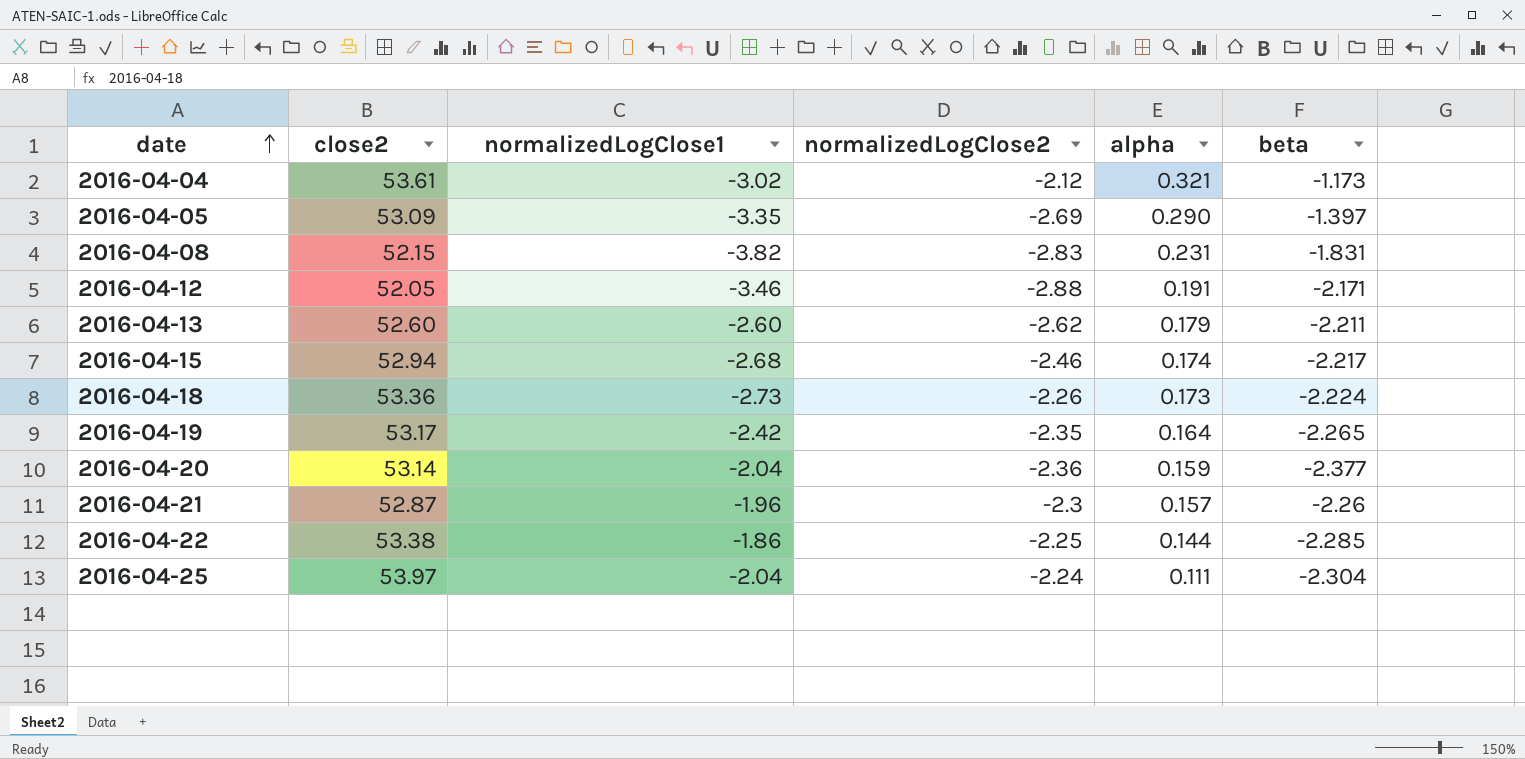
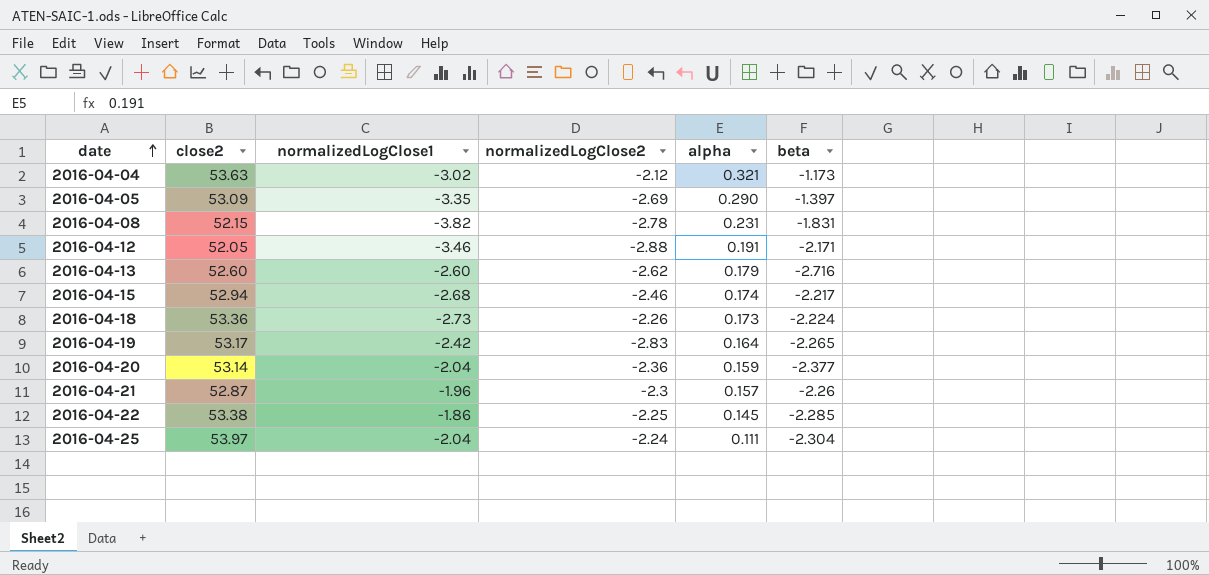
2016-04-04 | close2: 53.61 -> 53.63
2016-04-08 | normalizedLogClose2: -2.83 -> -2.78
2016-04-13 | beta: -2.211 -> -2.716
2016-04-19 | normalizedLogClose2: -2.35 -> -2.83
2016-04-22 | alpha: 0.144 -> 0.145

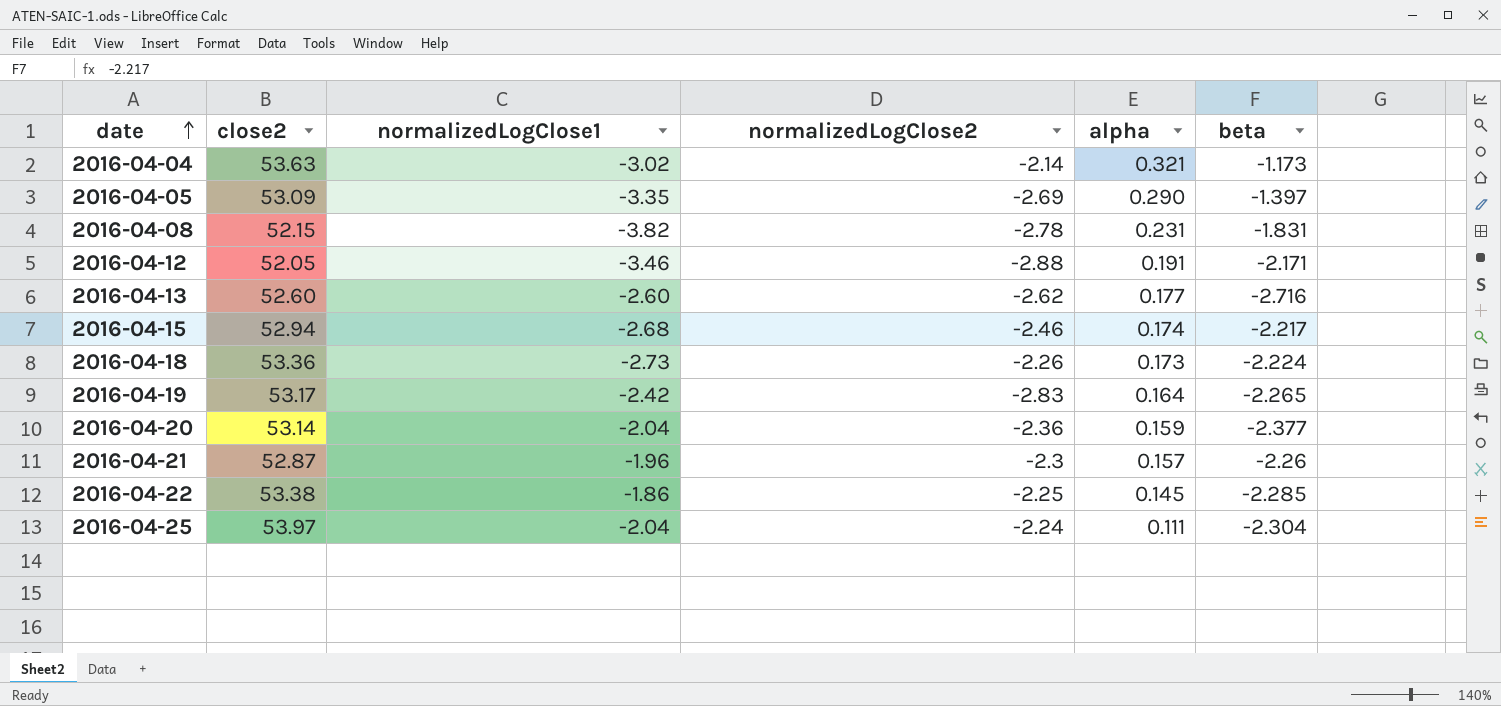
2016-04-04 | normalizedLogClose2: -2.12 -> -2.14
2016-04-13 | alpha: 0.179 -> 0.177

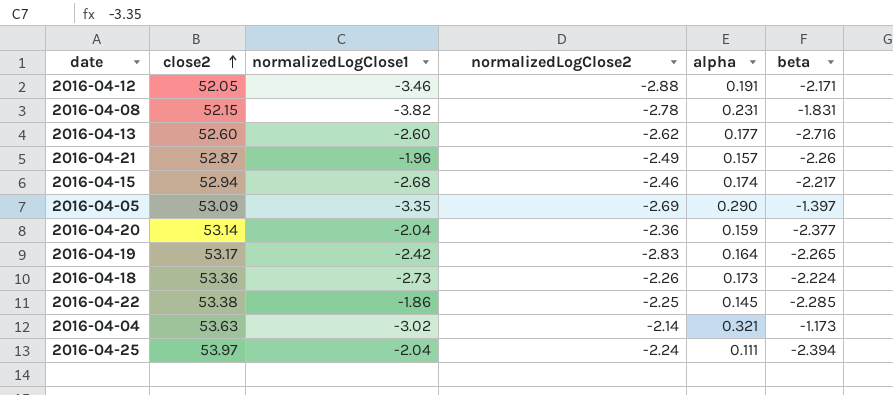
row order: date ascending -> close2 ascending
2016-04-21 | normalizedLogClose2: -2.3 -> -2.49
2016-04-25 | beta: -2.304 -> -2.394

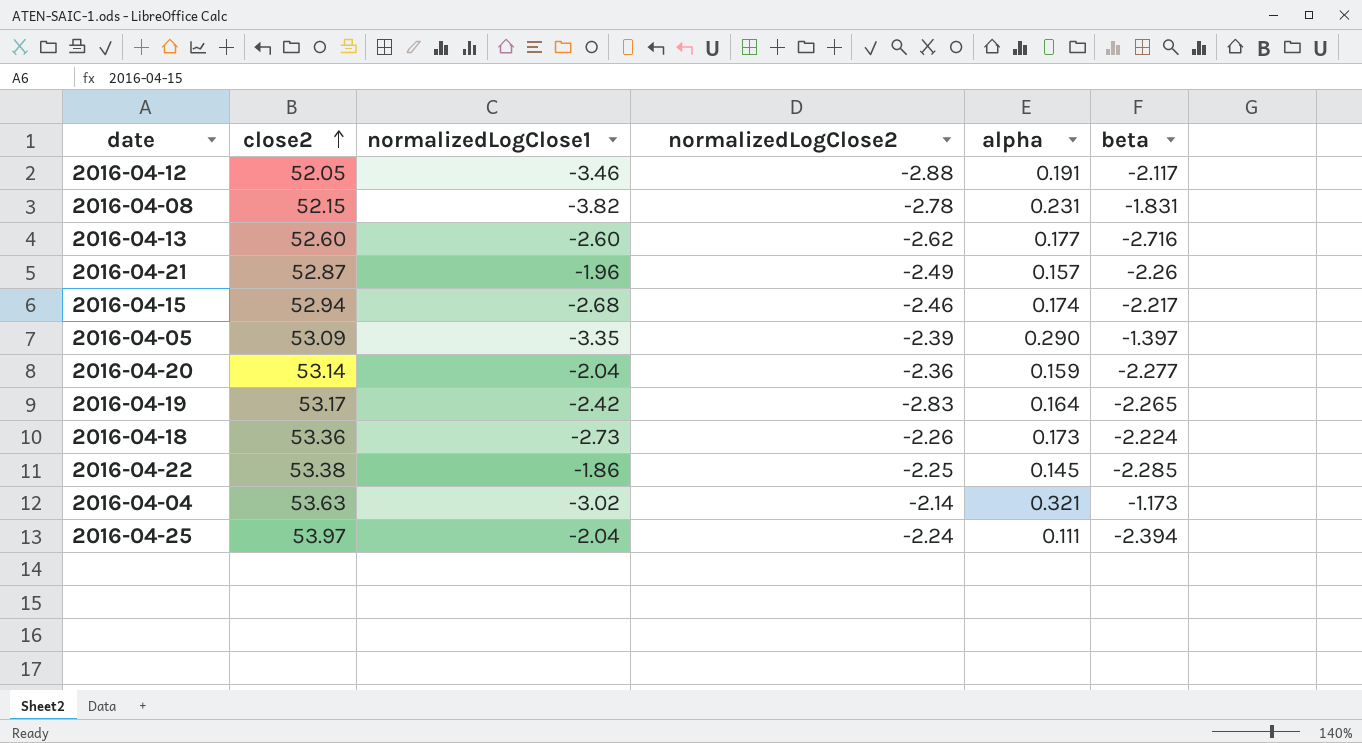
2016-04-12 | beta: -2.171 -> -2.117
2016-04-05 | normalizedLogClose2: -2.69 -> -2.39
2016-04-20 | beta: -2.377 -> -2.277

